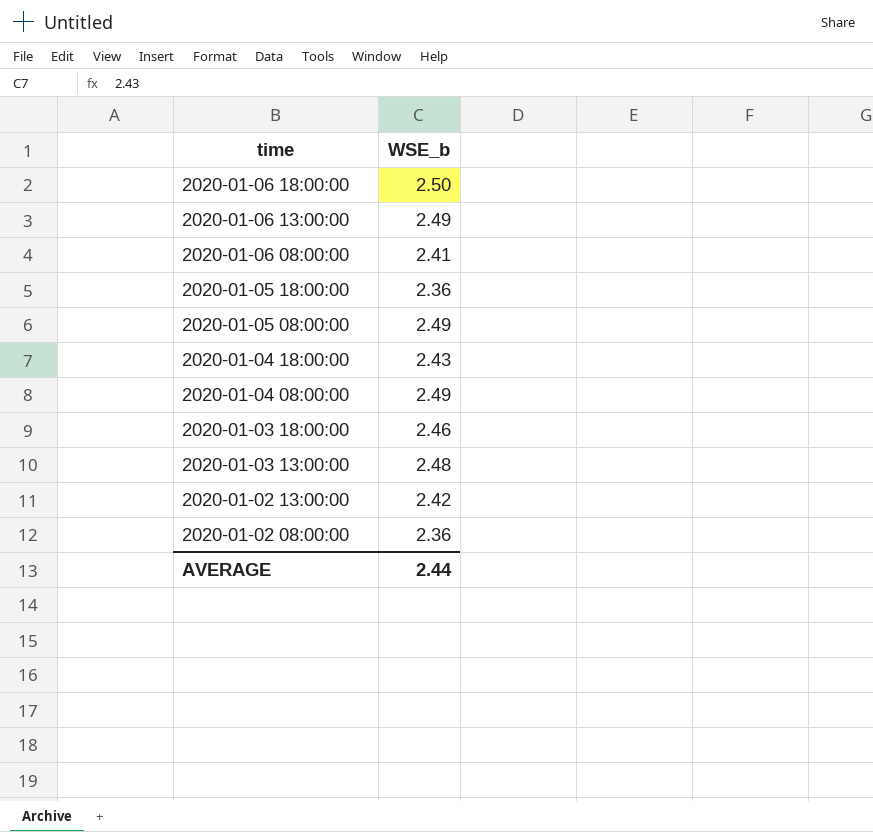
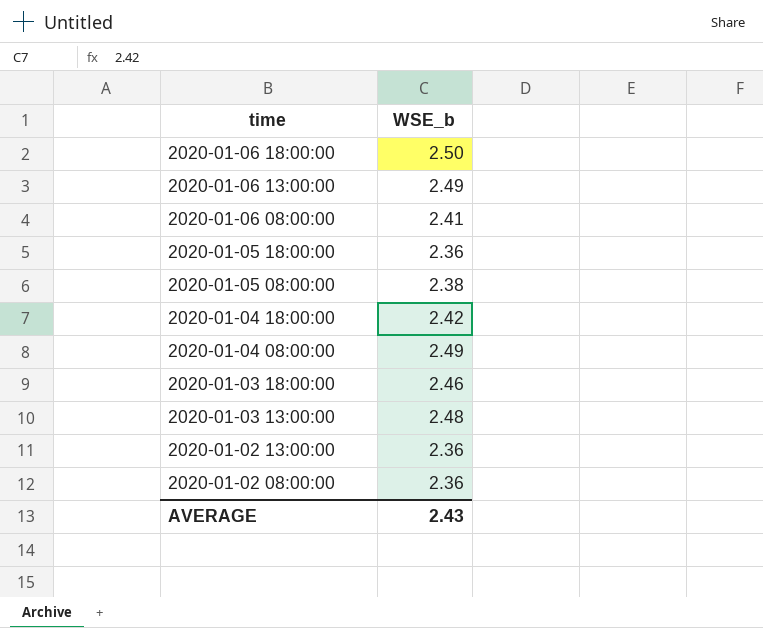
2020-01-05 08:00:00 | WSE_b: 2.49 -> 2.38
2020-01-04 18:00:00 | WSE_b: 2.43 -> 2.42
2020-01-02 13:00:00 | WSE_b: 2.42 -> 2.36
AVERAGE | WSE_b: 2.44 -> 2.43

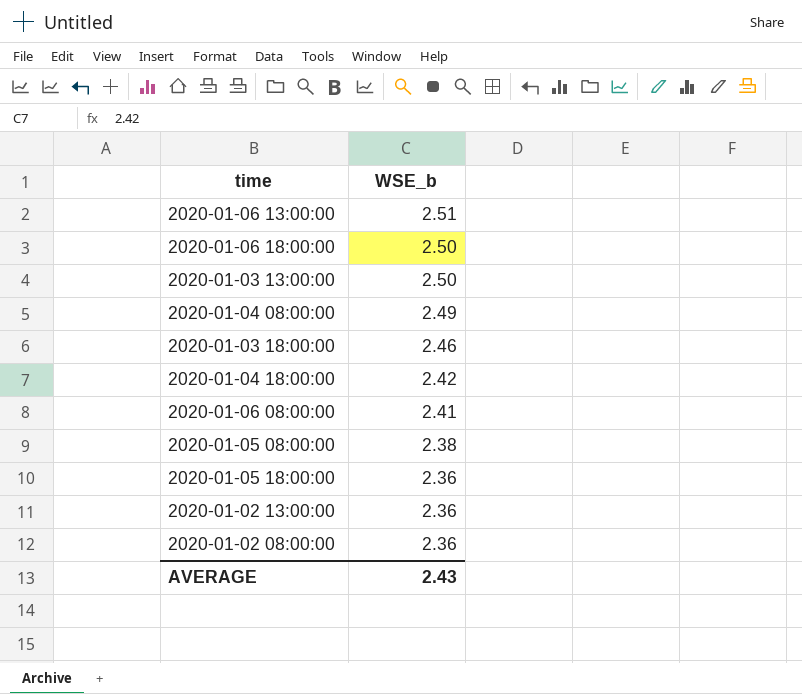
row order: time descending -> WSE_b descending
2020-01-06 13:00:00 | WSE_b: 2.49 -> 2.51
2020-01-03 13:00:00 | WSE_b: 2.48 -> 2.50

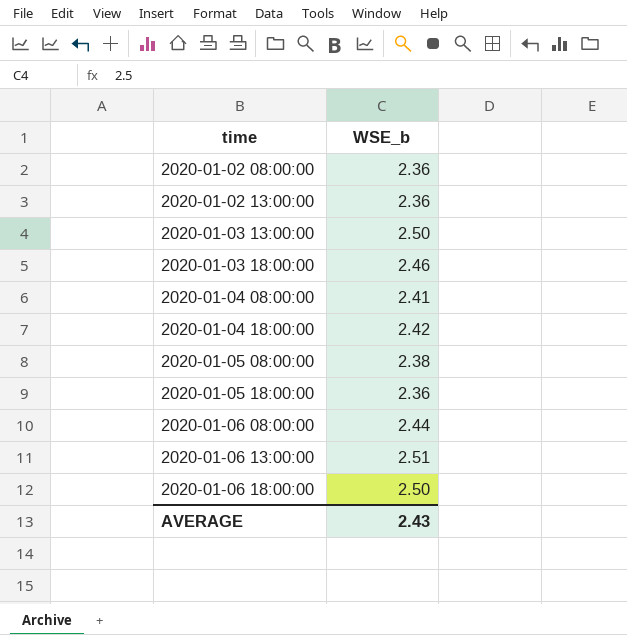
row order: WSE_b descending -> time ascending
2020-01-04 08:00:00 | WSE_b: 2.49 -> 2.41
2020-01-06 08:00:00 | WSE_b: 2.41 -> 2.44

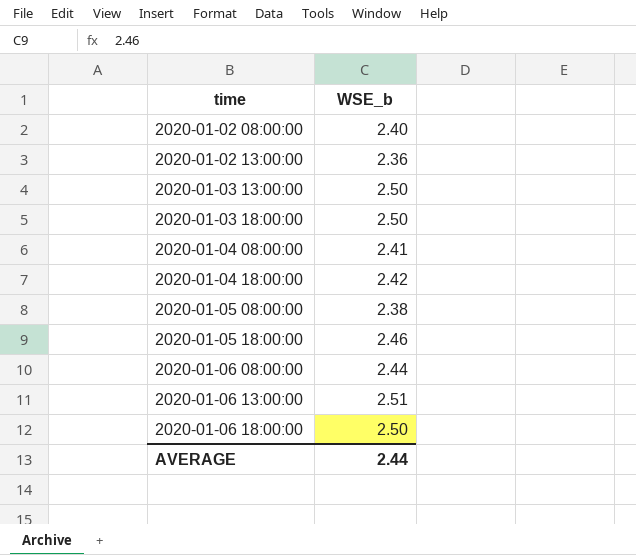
2020-01-02 08:00:00 | WSE_b: 2.36 -> 2.40
2020-01-03 18:00:00 | WSE_b: 2.46 -> 2.50
2020-01-05 18:00:00 | WSE_b: 2.36 -> 2.46
AVERAGE | WSE_b: 2.43 -> 2.44

